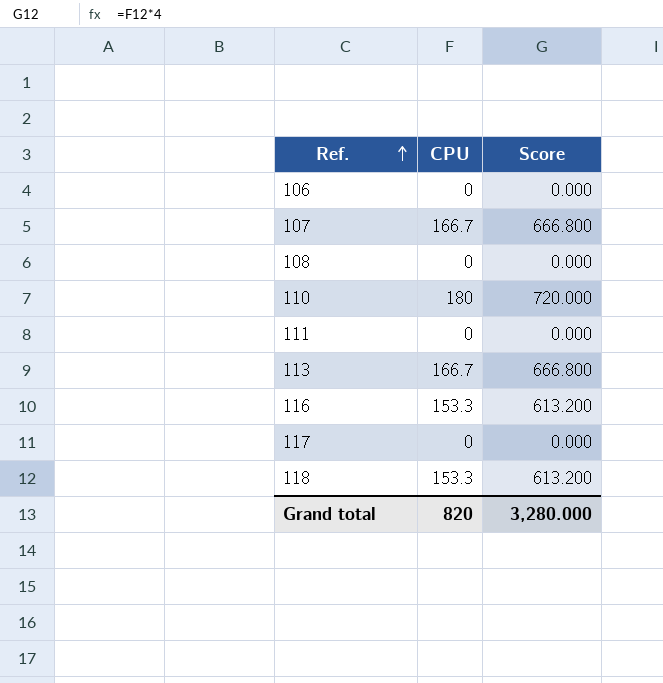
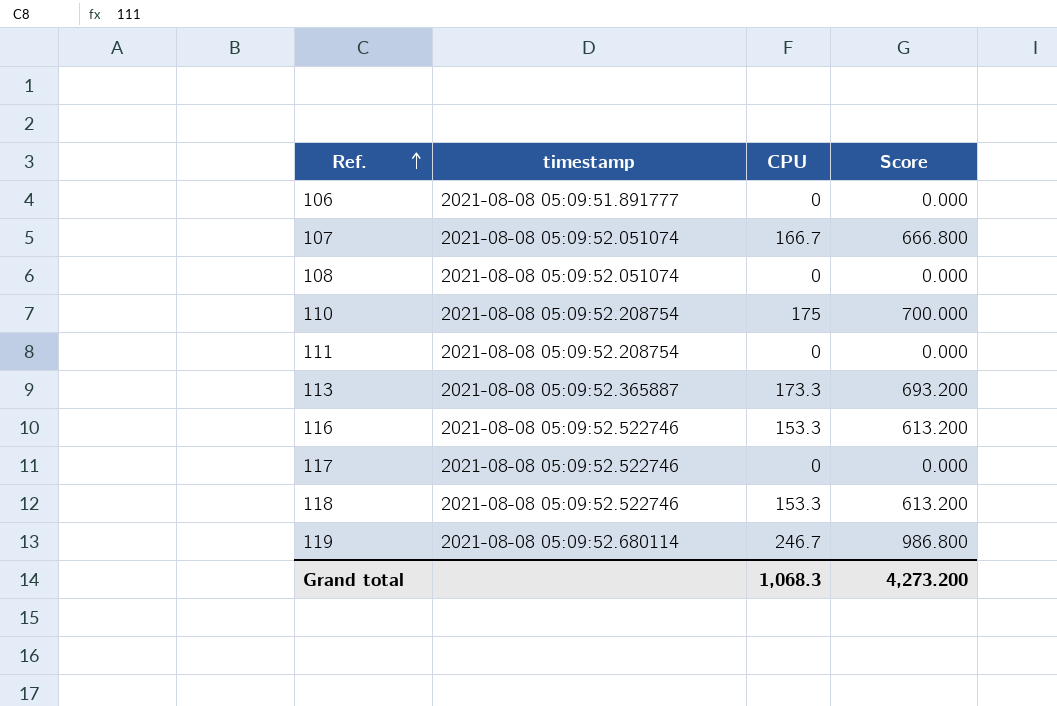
column timestamp | position: none -> 2
110 | CPU: 180 -> 175
110 | Score: 720.000 -> 700.000
113 | CPU: 166.7 -> 173.3
113 | Score: 666.800 -> 693.200
row 119: none -> 2021-08-08 05:09:52.680114 | 246.7 | 986.800
Grand total | CPU: 820 -> 1,068.3
Grand total | Score: 3,280.000 -> 4,273.200

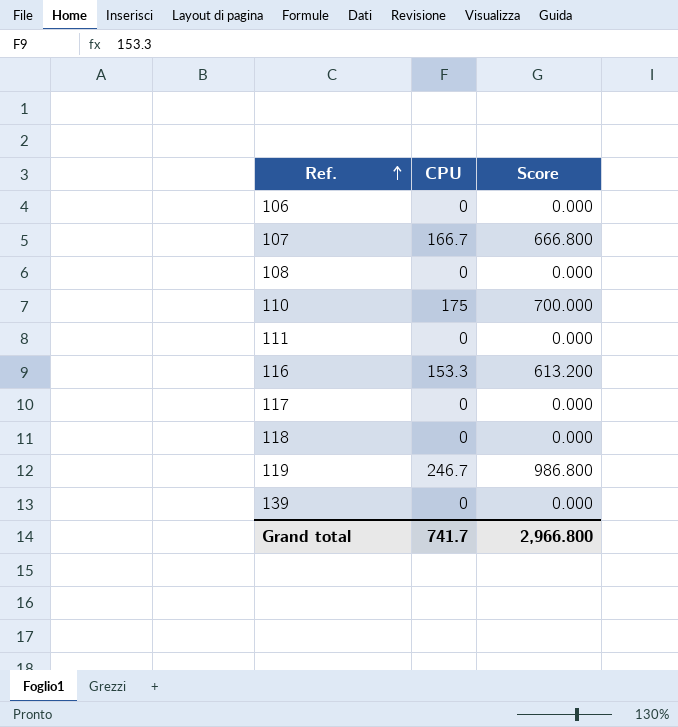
column timestamp | position: 2 -> none
row 113: 2021-08-08 05:09:52.365887 | 173.3 | 693.200 -> none
118 | CPU: 153.3 -> 0
118 | Score: 613.200 -> 0.000
row 139: none -> 0 | 0.000
Grand total | CPU: 1,068.3 -> 741.7
Grand total | Score: 4,273.200 -> 2,966.800

